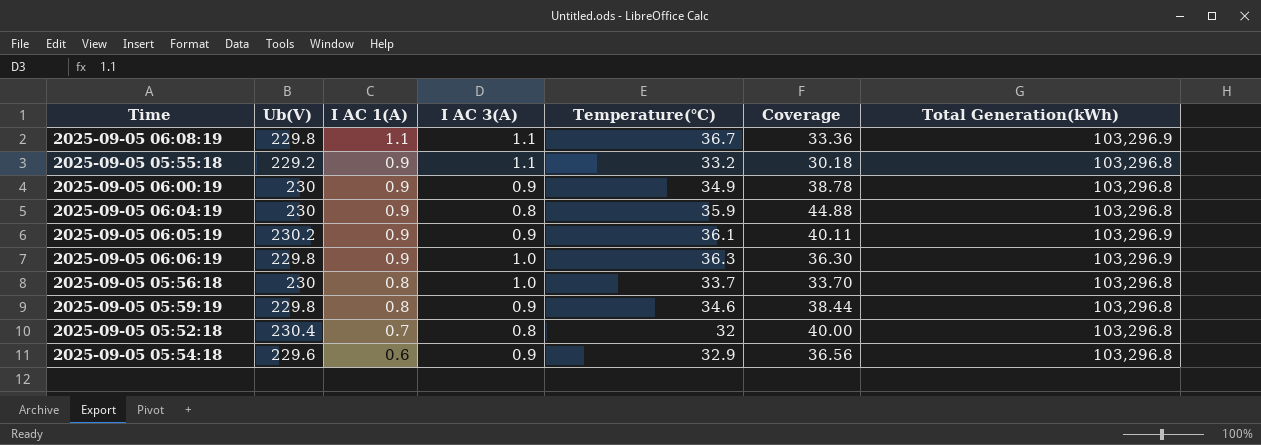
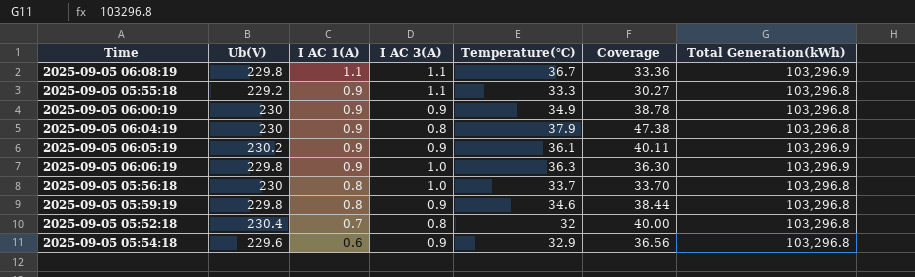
2025-09-05 05:55:18 | Temperature(℃): 33.2 -> 33.3
2025-09-05 05:55:18 | Coverage: 30.18 -> 30.27
2025-09-05 06:04:19 | Temperature(℃): 35.9 -> 37.9
2025-09-05 06:04:19 | Coverage: 44.88 -> 47.38

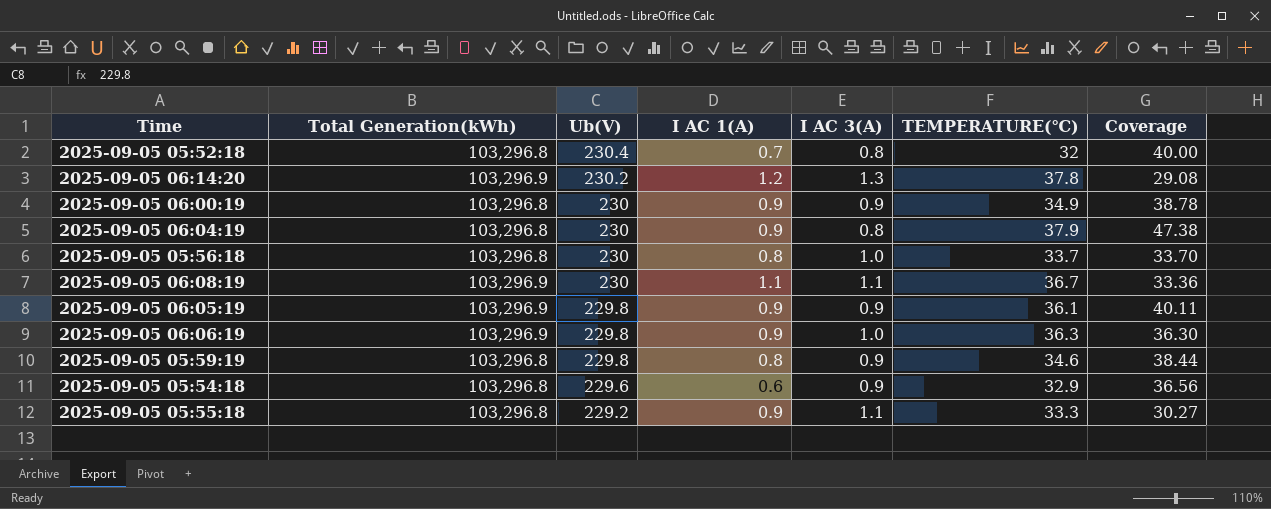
row order: I AC 1(A) descending -> Ub(V) descending
column Total Generation(kWh) | position: 7 -> 2
column name: Temperature(℃) -> TEMPERATURE(℃)
row 2025-09-05 06:14:20: none -> 103,296.9 | 230.2 | 1.2 | 1.3 | 37.8 | 29.08
2025-09-05 06:08:19 | Ub(V): 229.8 -> 230
2025-09-05 06:05:19 | Ub(V): 230.2 -> 229.8

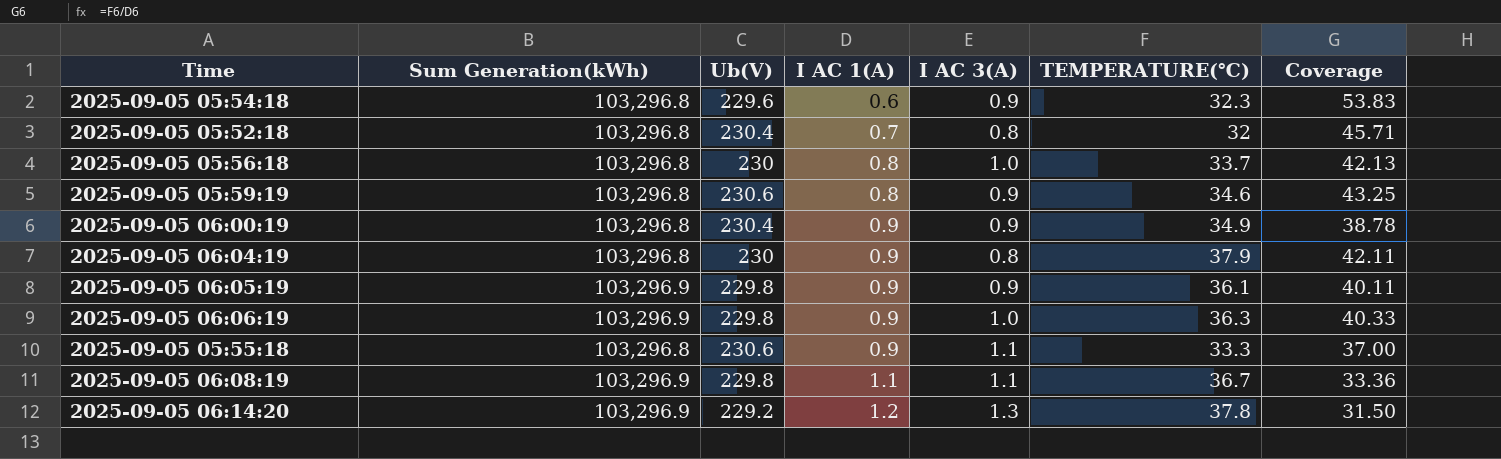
row order: Ub(V) descending -> I AC 1(A) ascending
column name: Total Generation(kWh) -> Sum Generation(kWh)
column Coverage | formula: [TEMPERATURE(℃)] / [I AC 3(A)] -> [TEMPERATURE(℃)] / [I AC 1(A)]
2025-09-05 05:54:18 | TEMPERATURE(℃): 32.9 -> 32.3
2025-09-05 05:59:19 | Ub(V): 229.8 -> 230.6
2025-09-05 06:00:19 | Ub(V): 230 -> 230.4
2025-09-05 05:55:18 | Ub(V): 229.2 -> 230.6
2025-09-05 06:08:19 | Ub(V): 230 -> 229.8
2025-09-05 06:14:20 | Ub(V): 230.2 -> 229.2

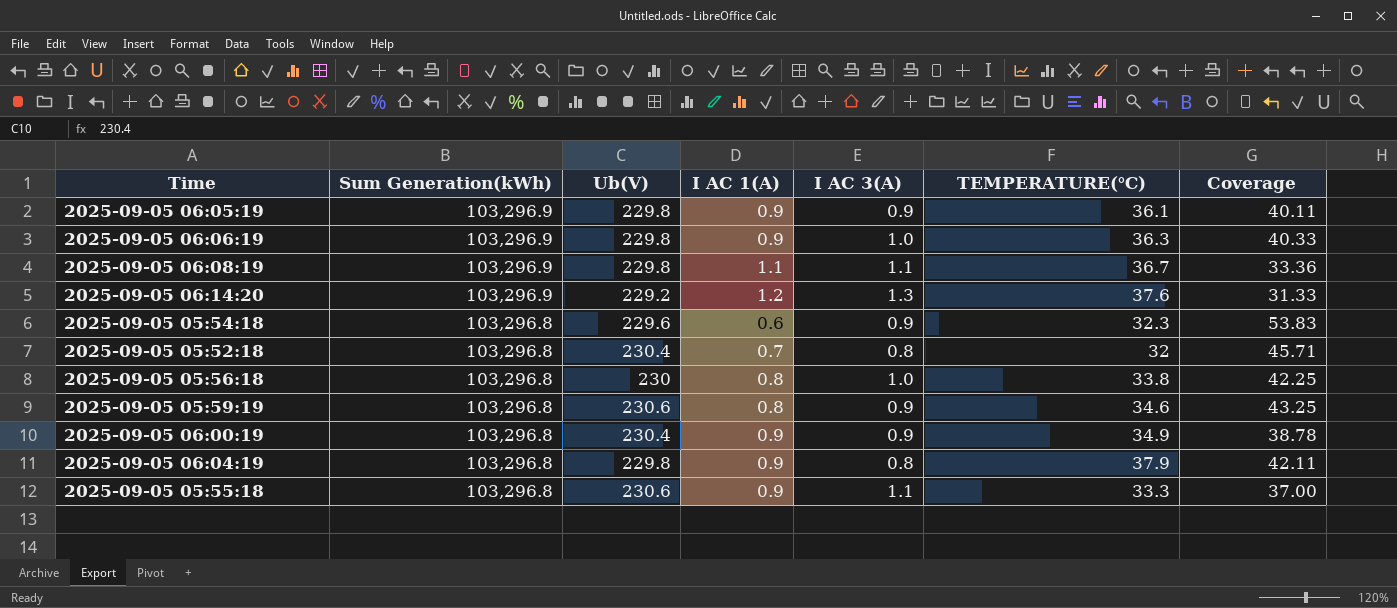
row order: I AC 1(A) ascending -> Sum Generation(kWh) descending
2025-09-05 06:14:20 | TEMPERATURE(℃): 37.8 -> 37.6
2025-09-05 06:14:20 | Coverage: 31.50 -> 31.33
2025-09-05 05:56:18 | TEMPERATURE(℃): 33.7 -> 33.8
2025-09-05 05:56:18 | Coverage: 42.13 -> 42.25
2025-09-05 06:04:19 | Ub(V): 230 -> 229.8

